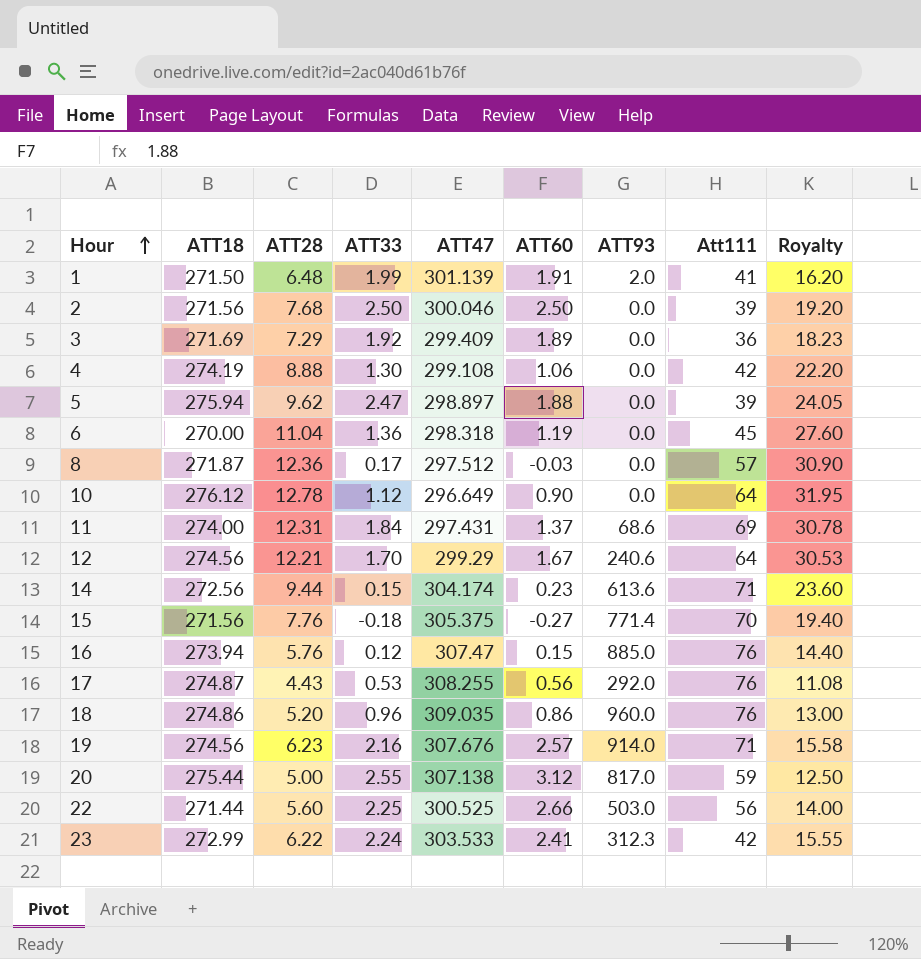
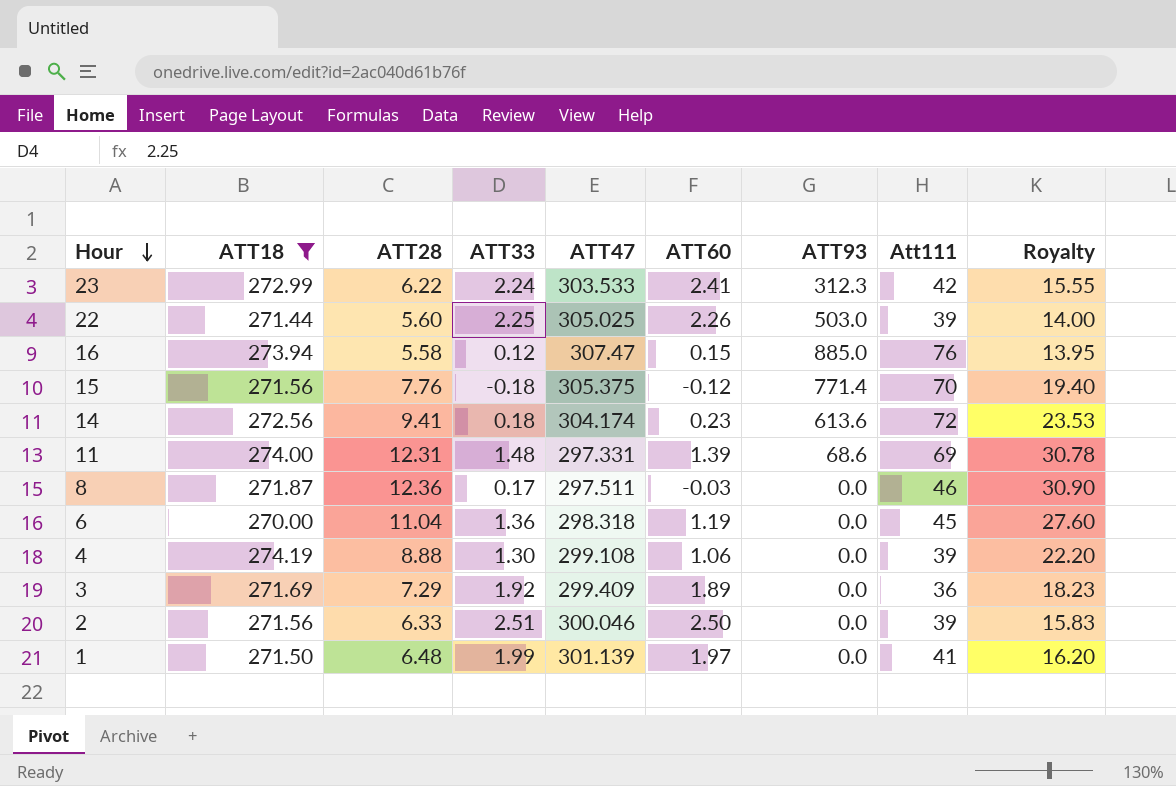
filter: none -> ATT18 <= 274.19
row order: Hour ascending -> Hour descending
22 | ATT47: 300.525 -> 305.025
22 | ATT60: 2.66 -> 2.26
22 | Att111: 56 -> 39
16 | ATT28: 5.76 -> 5.58
16 | Royalty: 14.40 -> 13.95
15 | ATT60: -0.27 -> -0.12
14 | ATT28: 9.44 -> 9.41
14 | ATT33: 0.15 -> 0.18
14 | Att111: 71 -> 72
14 | Royalty: 23.60 -> 23.53
11 | ATT33: 1.84 -> 1.48
11 | ATT47: 297.431 -> 297.331
11 | ATT60: 1.37 -> 1.39
8 | ATT47: 297.512 -> 297.511
8 | Att111: 57 -> 46
4 | Att111: 42 -> 39
2 | ATT28: 7.68 -> 6.33
2 | ATT33: 2.50 -> 2.51
2 | Royalty: 19.20 -> 15.83
1 | ATT60: 1.91 -> 1.97
1 | ATT93: 2.0 -> 0.0

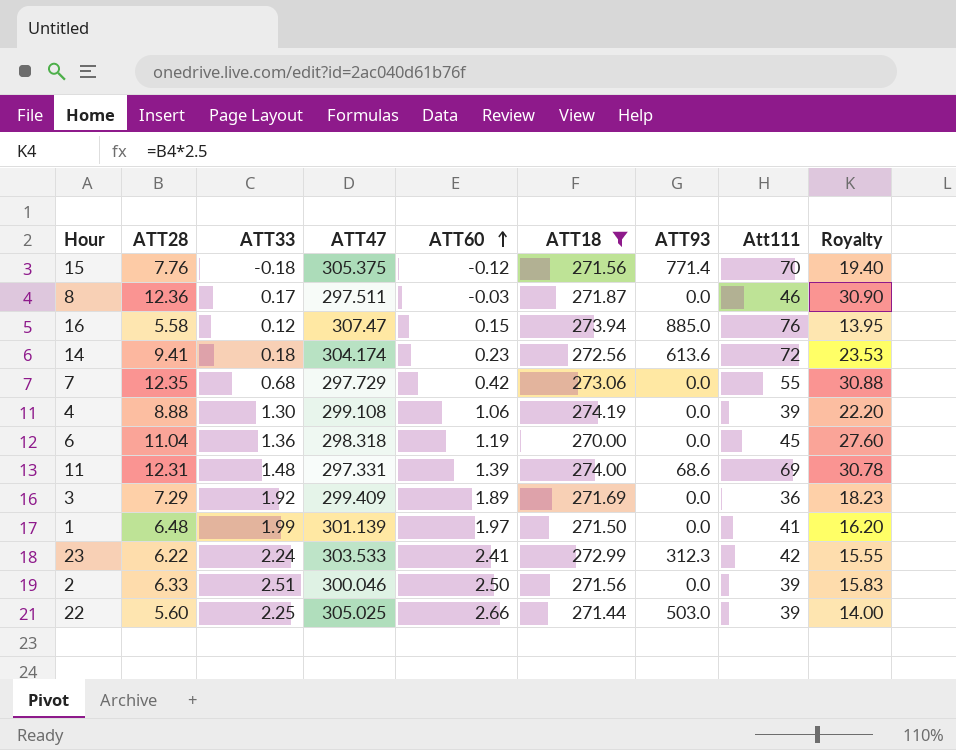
row order: Hour descending -> ATT60 ascending
column ATT18 | position: 2 -> 6
row 7: none -> 12.35 | 0.68 | 297.729 | 0.42 | 273.06 | 0.0 | 55 | 30.88
22 | ATT60: 2.26 -> 2.66

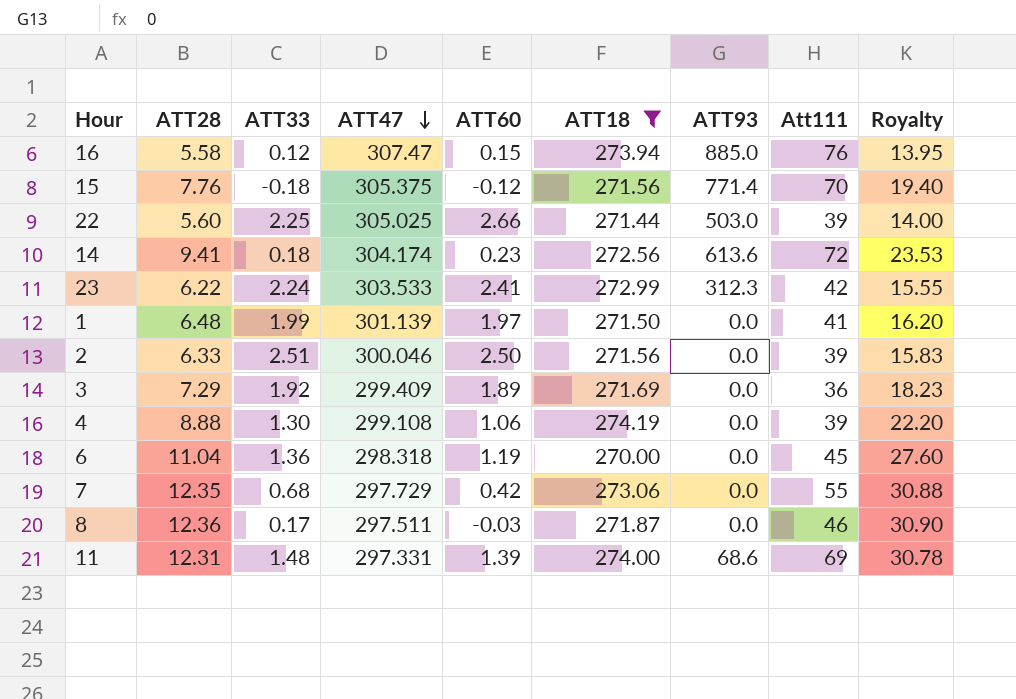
row order: ATT60 ascending -> ATT47 descending

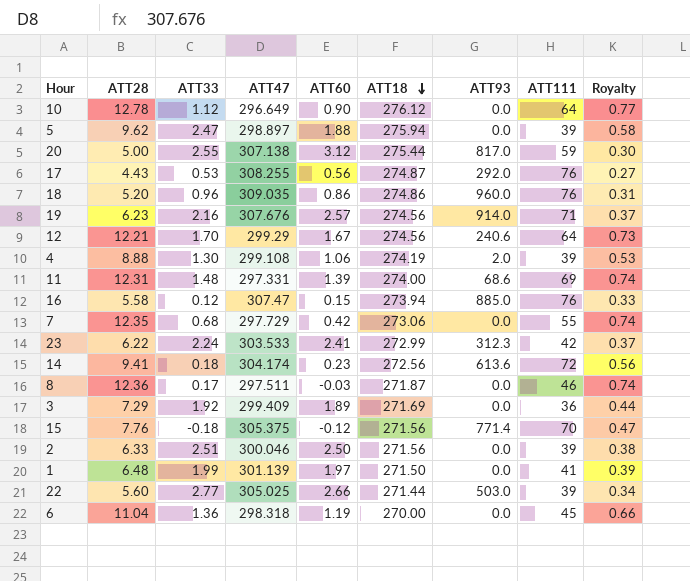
filter: ATT18 <= 274.19 -> none
row order: ATT47 descending -> ATT18 descending
column name: Att111 -> ATT111
column Royalty | formula: [ATT28] * 2.5 -> [ATT28] * 0.06
4 | ATT93: 0.0 -> 2.0
22 | ATT33: 2.25 -> 2.77

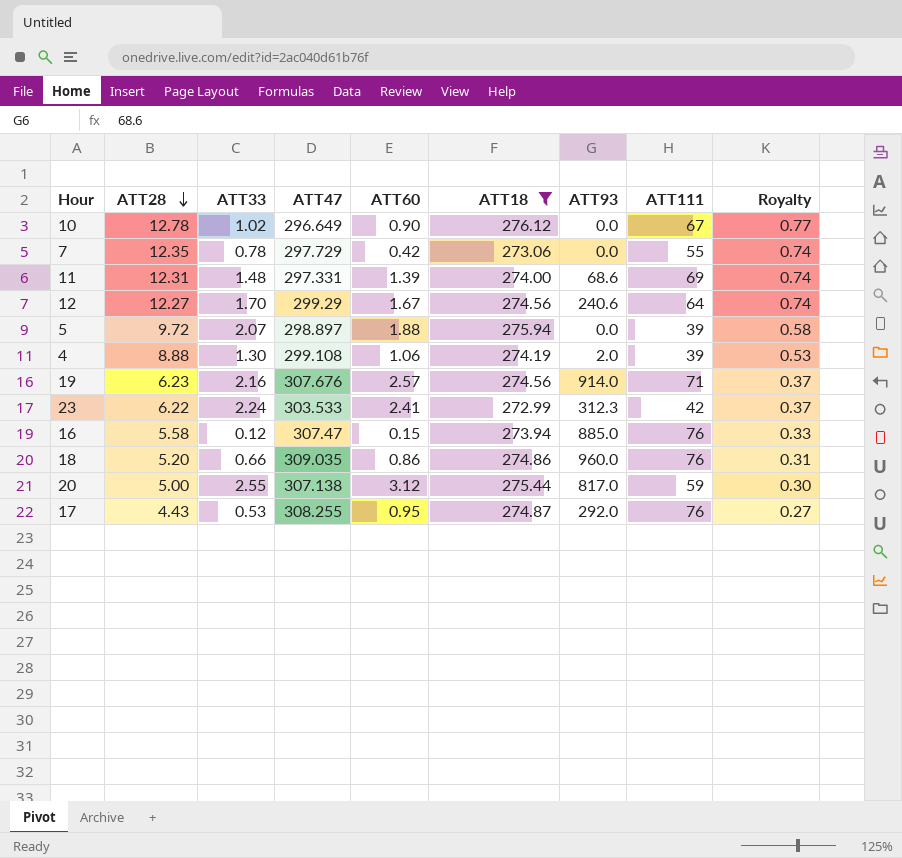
filter: none -> ATT18 >= 272.99
row order: ATT18 descending -> ATT28 descending
10 | ATT33: 1.12 -> 1.02
10 | ATT111: 64 -> 67
7 | ATT33: 0.68 -> 0.78
12 | ATT28: 12.21 -> 12.27
12 | Royalty: 0.73 -> 0.74
5 | ATT28: 9.62 -> 9.72
5 | ATT33: 2.47 -> 2.07
18 | ATT33: 0.96 -> 0.66
17 | ATT60: 0.56 -> 0.95

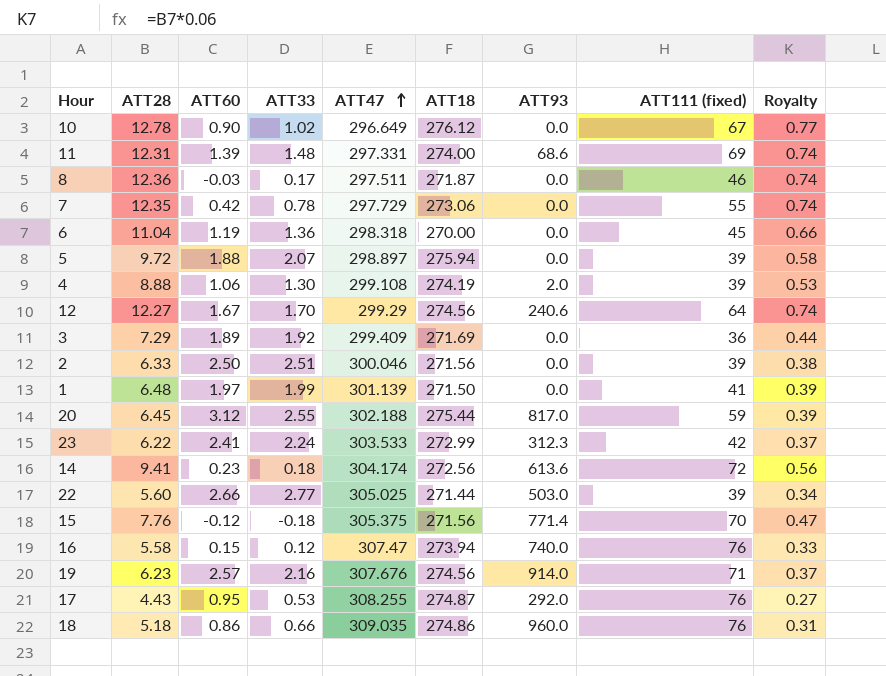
filter: ATT18 >= 272.99 -> none
row order: ATT28 descending -> ATT47 ascending
column ATT60 | position: 5 -> 3
column name: ATT111 -> ATT111 (fixed)
20 | ATT28: 5.00 -> 6.45
20 | ATT47: 307.138 -> 302.188
20 | Royalty: 0.30 -> 0.39
16 | ATT93: 885.0 -> 740.0
18 | ATT28: 5.20 -> 5.18

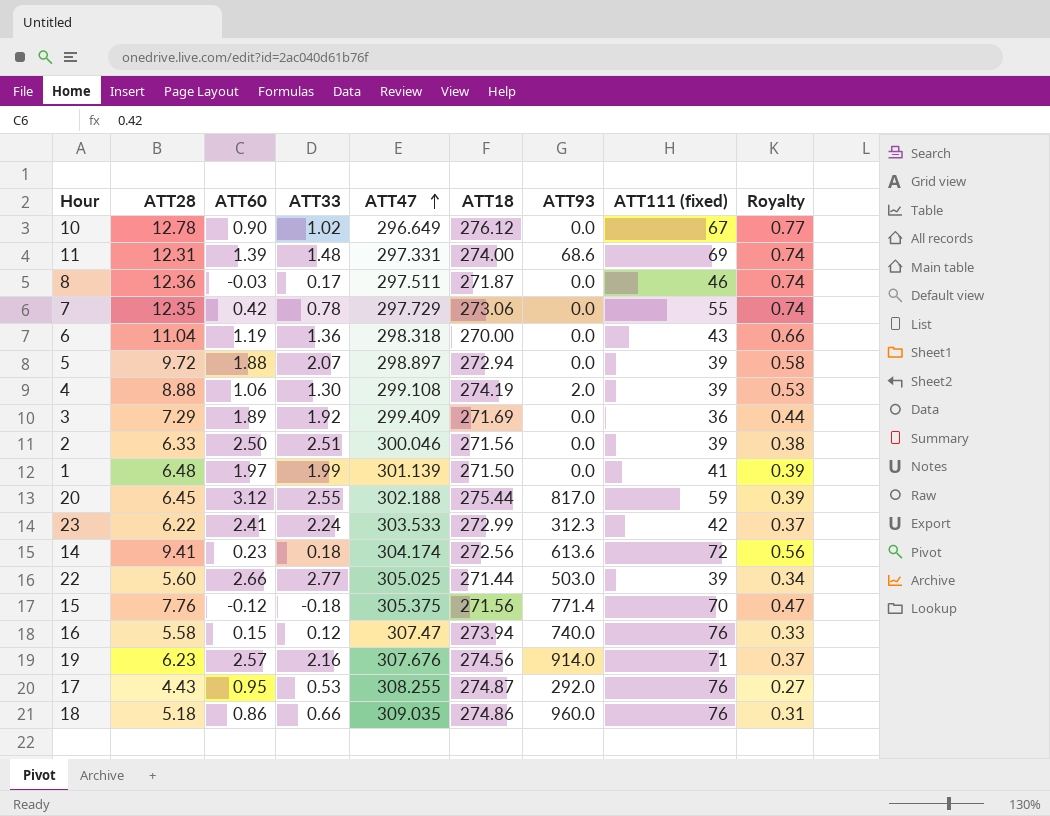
row 12: 12.27 | 1.67 | 1.70 | 299.29 | 274.56 | 240.6 | 64 | 0.74 -> none
6 | ATT111 (fixed): 45 -> 43
5 | ATT18: 275.94 -> 272.94

